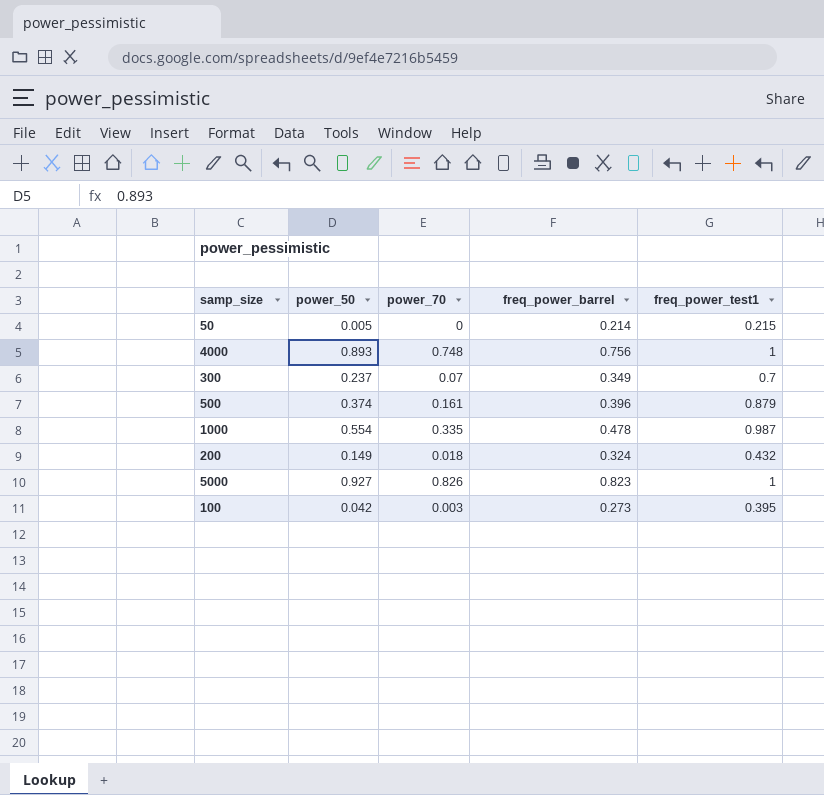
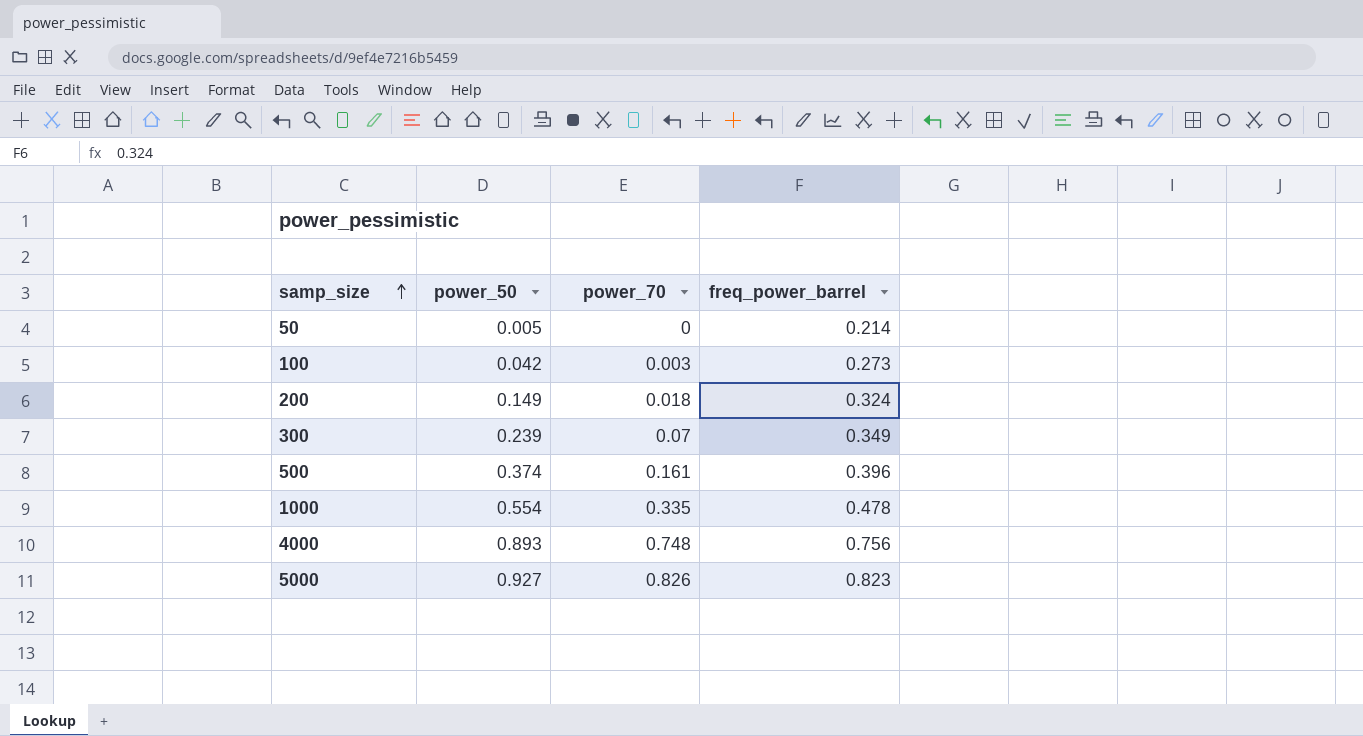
row order: none -> samp_size ascending
column freq_power_test1 | position: 5 -> none
300 | power_50: 0.237 -> 0.239

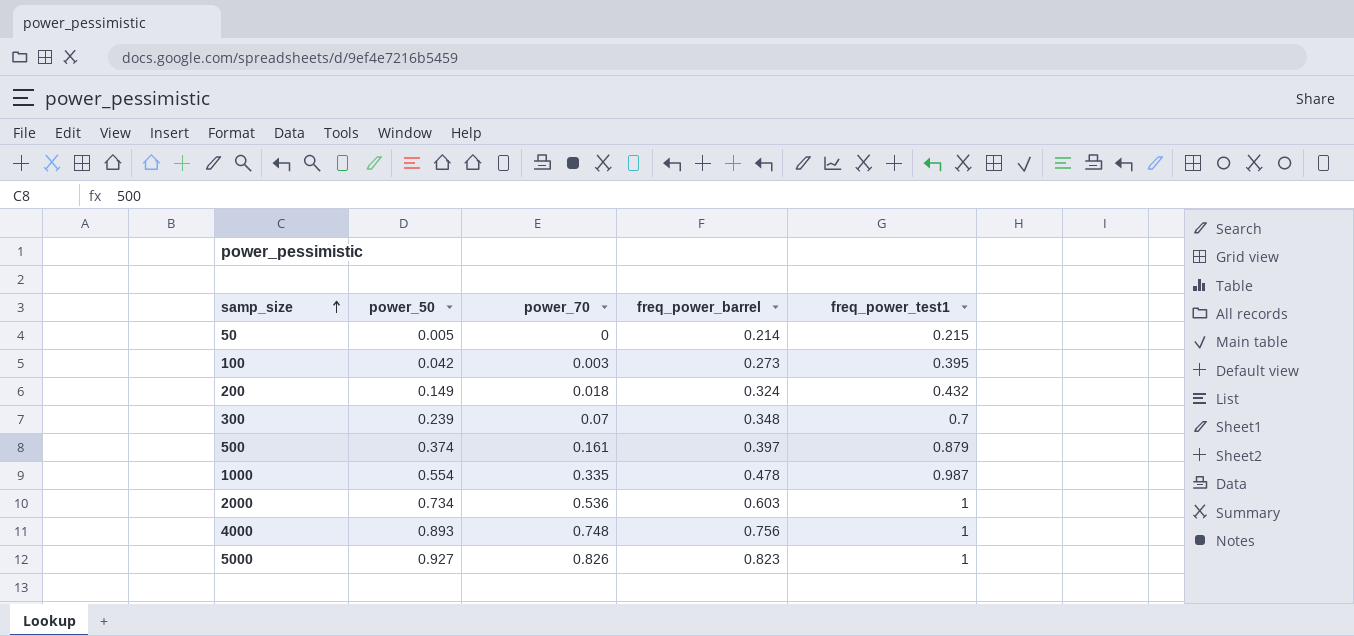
column freq_power_test1 | position: none -> 5
300 | freq_power_barrel: 0.349 -> 0.348
500 | freq_power_barrel: 0.396 -> 0.397
row 2000: none -> 0.734 | 0.536 | 0.603 | 1

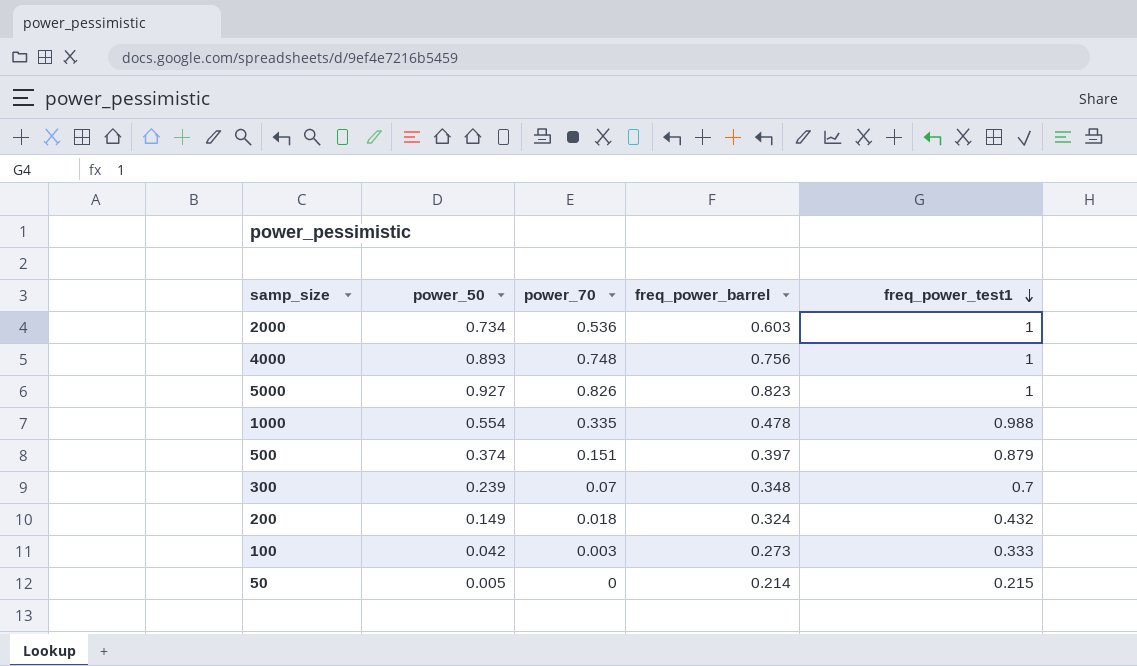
row order: samp_size ascending -> freq_power_test1 descending
1000 | freq_power_test1: 0.987 -> 0.988
500 | power_70: 0.161 -> 0.151
100 | freq_power_test1: 0.395 -> 0.333

